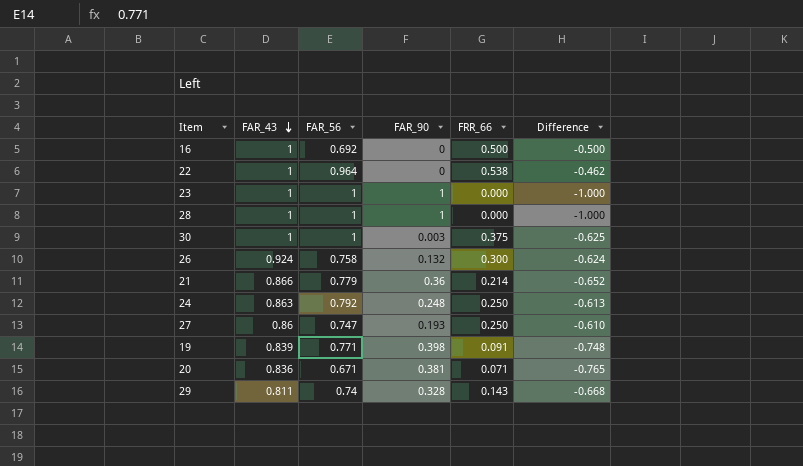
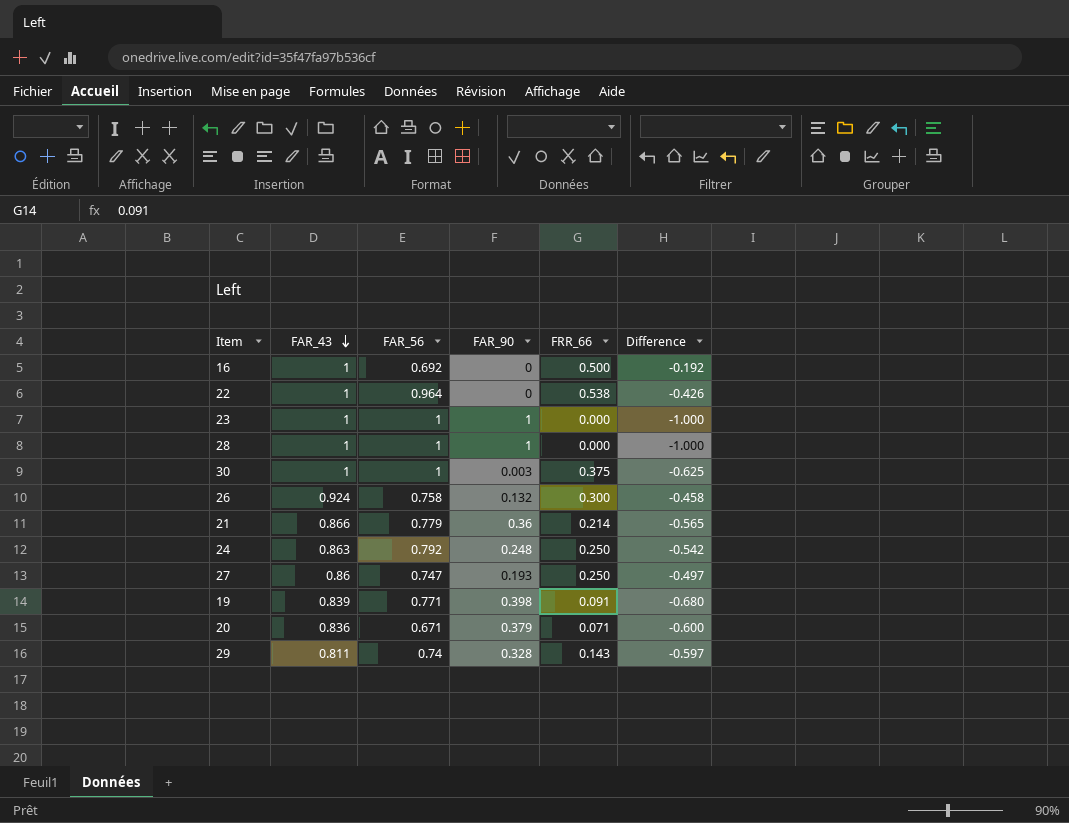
column Difference | formula: [FRR_66] - [FAR_43] -> [FRR_66] - [FAR_56]
20 | FAR_90: 0.381 -> 0.379

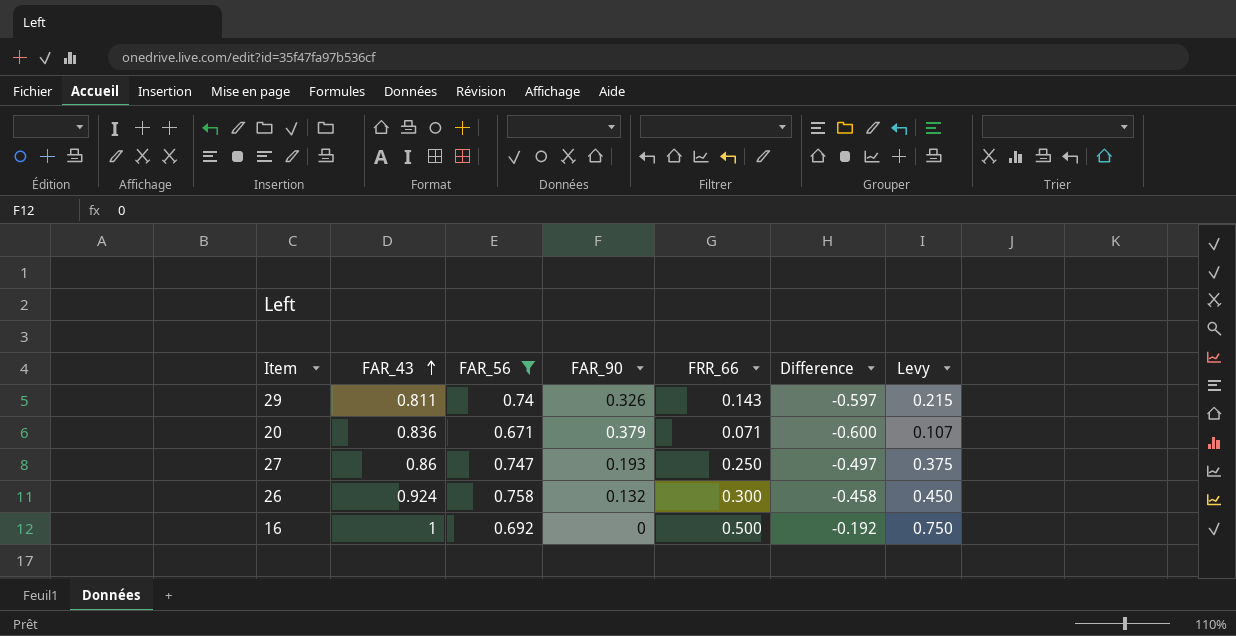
filter: none -> FAR_56 <= 0.758
row order: FAR_43 descending -> FAR_43 ascending
column Levy | formula: none -> [FRR_66] * 1.5
29 | FAR_90: 0.328 -> 0.326

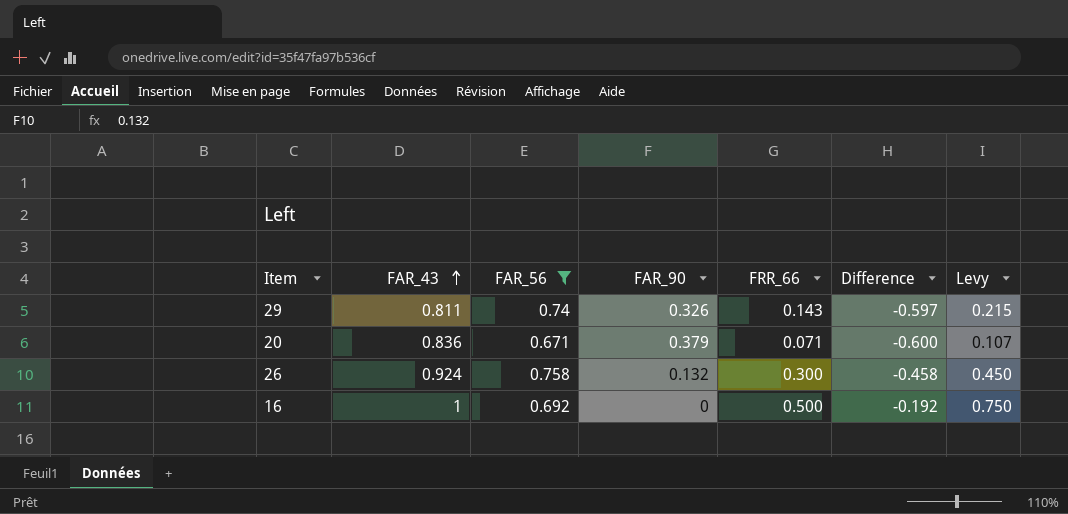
row 27: 0.86 | 0.747 | 0.193 | 0.250 | -0.497 | 0.375 -> none

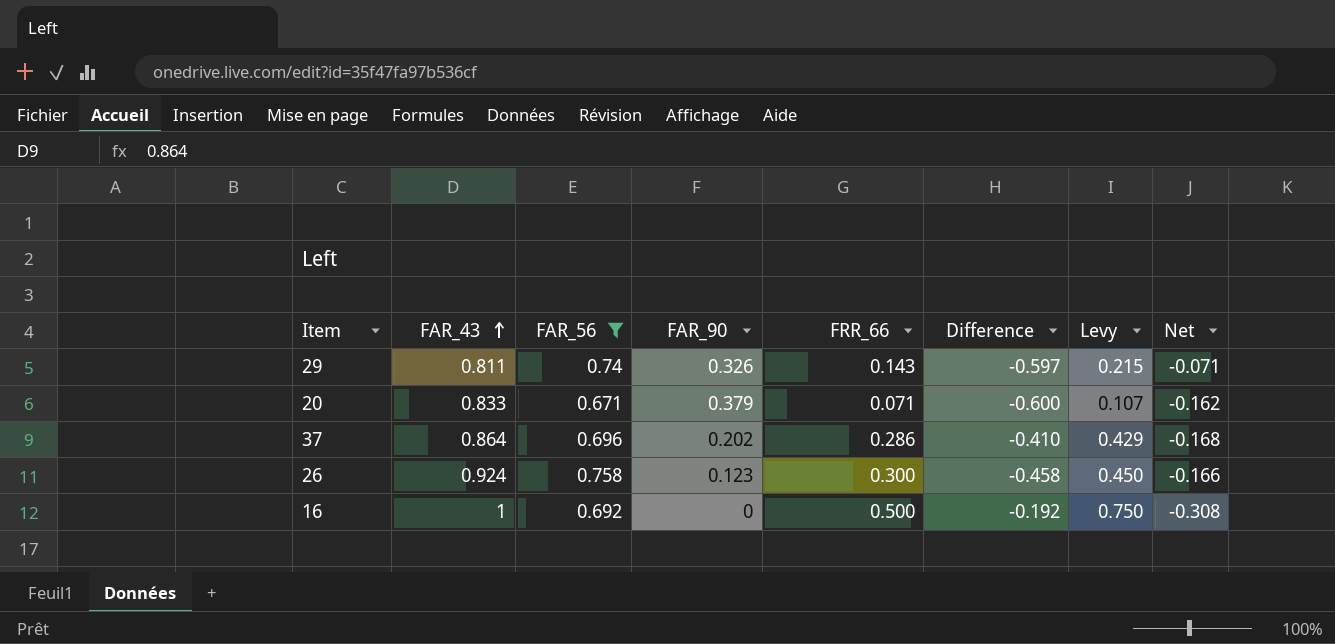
column Net | formula: none -> [FAR_56] - [FAR_43]
20 | FAR_43: 0.836 -> 0.833
row 37: none -> 0.864 | 0.696 | 0.202 | 0.286 | -0.410 | 0.429 | -0.168
26 | FAR_90: 0.132 -> 0.123

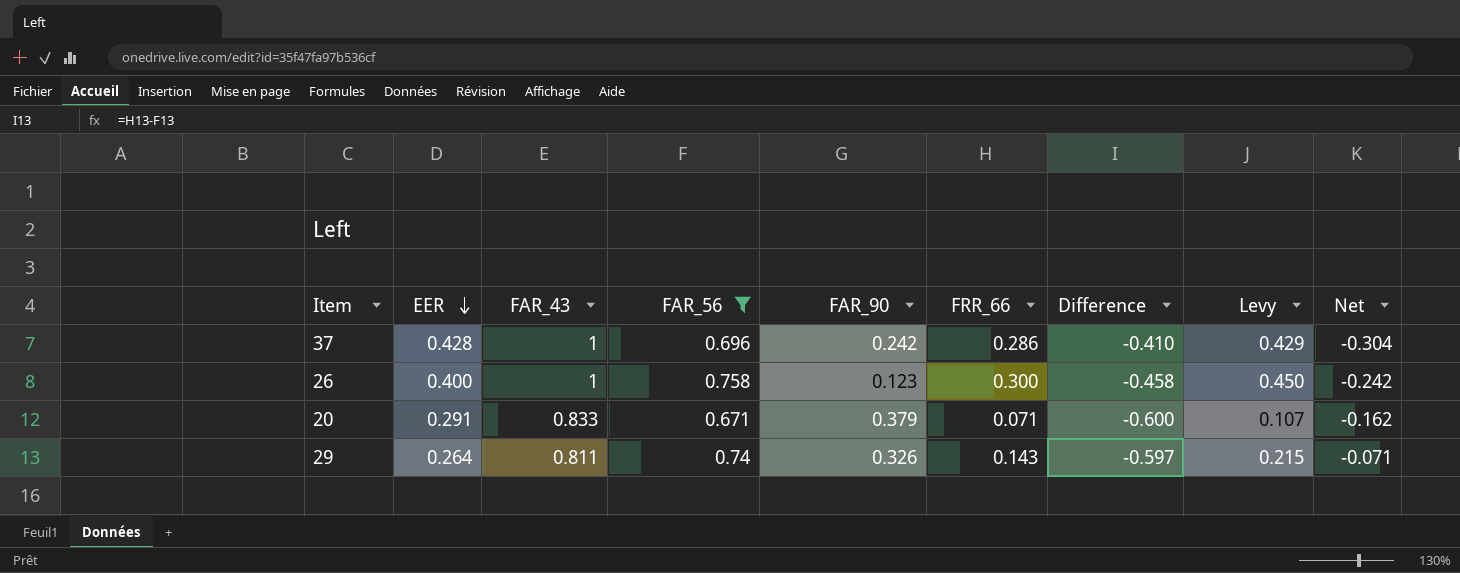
row order: FAR_43 ascending -> EER descending
column EER | position: none -> 2
row 16: 1 | 0.692 | 0 | 0.500 | -0.192 | 0.750 | -0.308 -> none
37 | FAR_43: 0.864 -> 1
37 | FAR_90: 0.202 -> 0.242
37 | Net: -0.168 -> -0.304
26 | FAR_43: 0.924 -> 1
26 | Net: -0.166 -> -0.242

